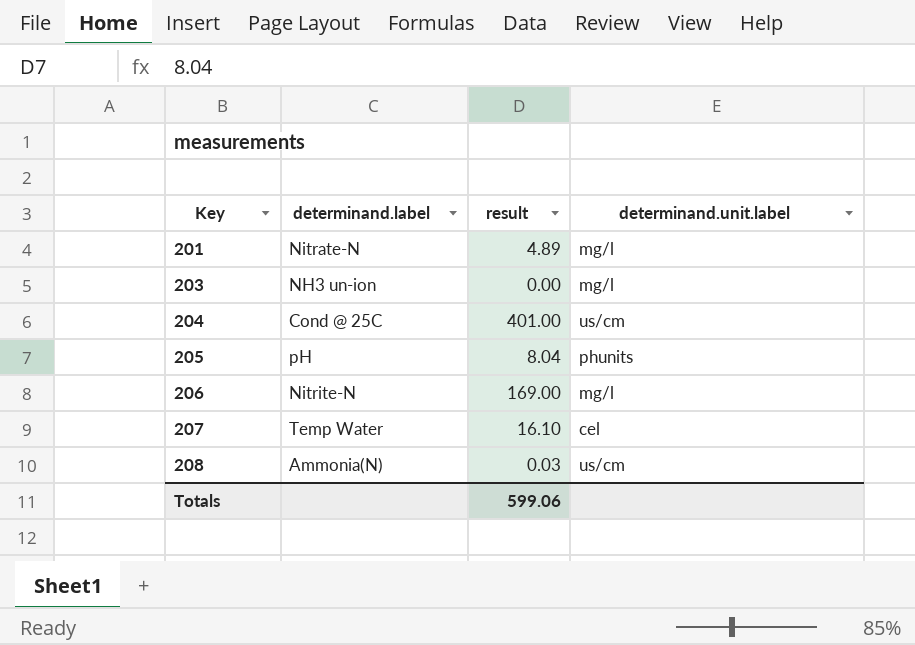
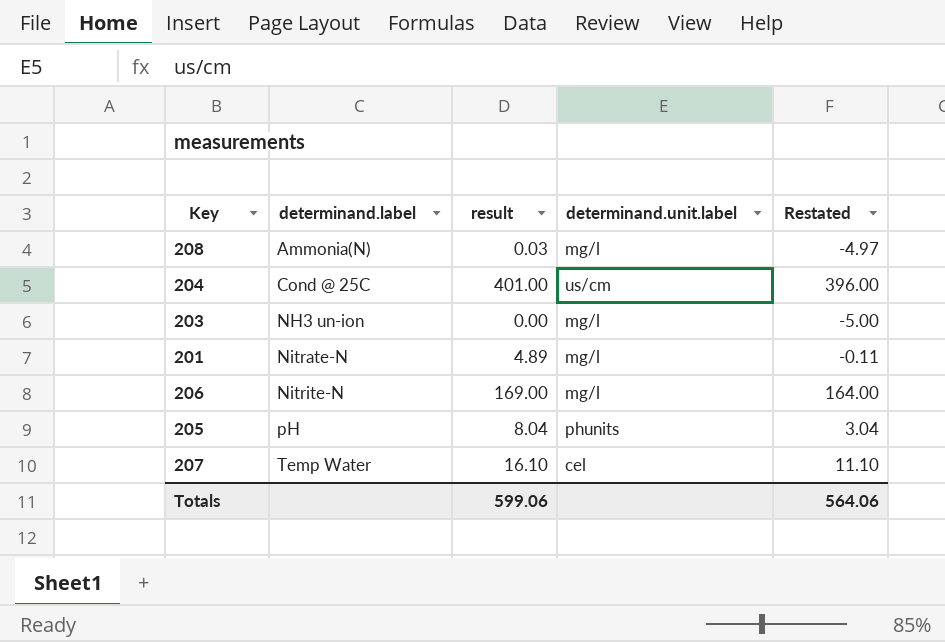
row order: Key ascending -> determinand.label ascending
column Restated | formula: none -> [result] - 5
208 | determinand.unit.label: us/cm -> mg/l

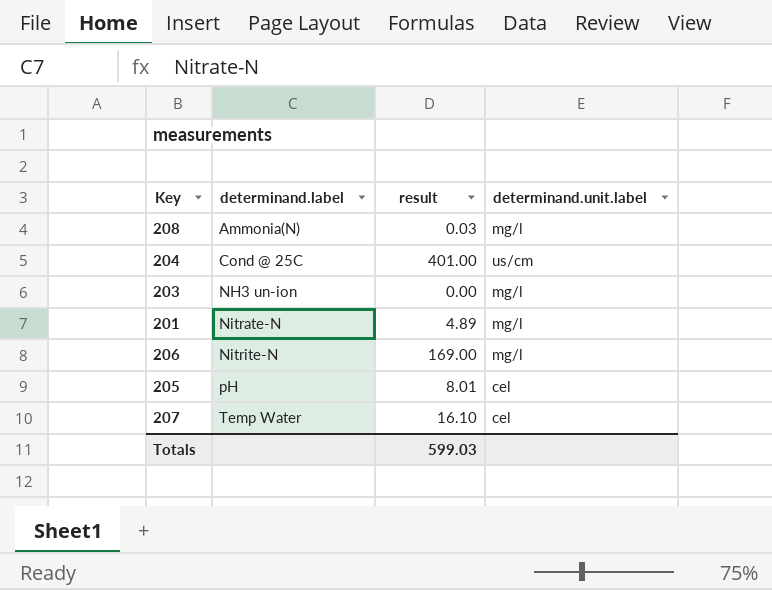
column Restated | formula: [result] - 5 -> none
205 | result: 8.04 -> 8.01
205 | determinand.unit.label: phunits -> cel
Totals | result: 599.06 -> 599.03

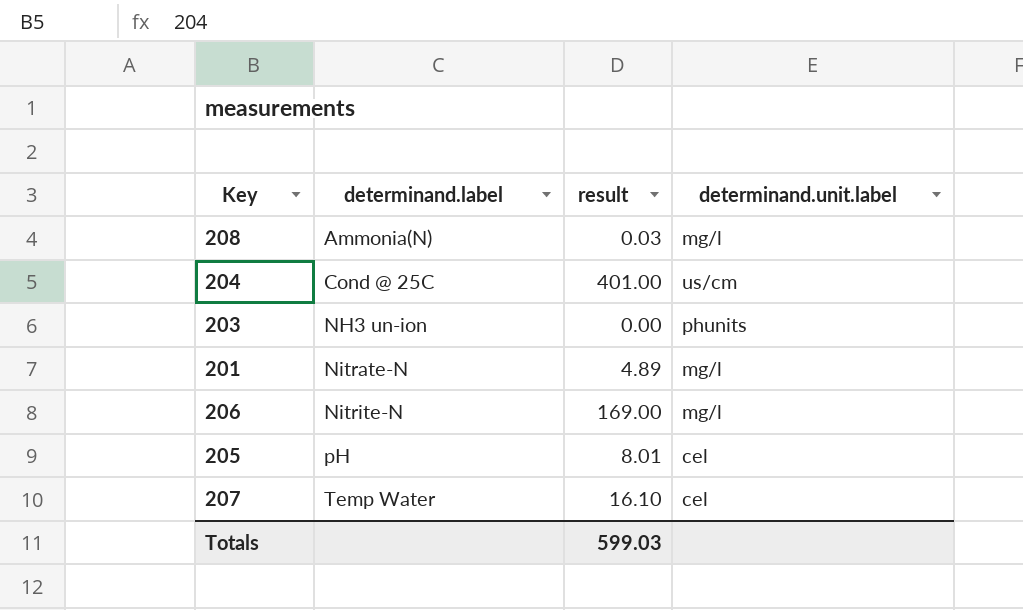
203 | determinand.unit.label: mg/l -> phunits

